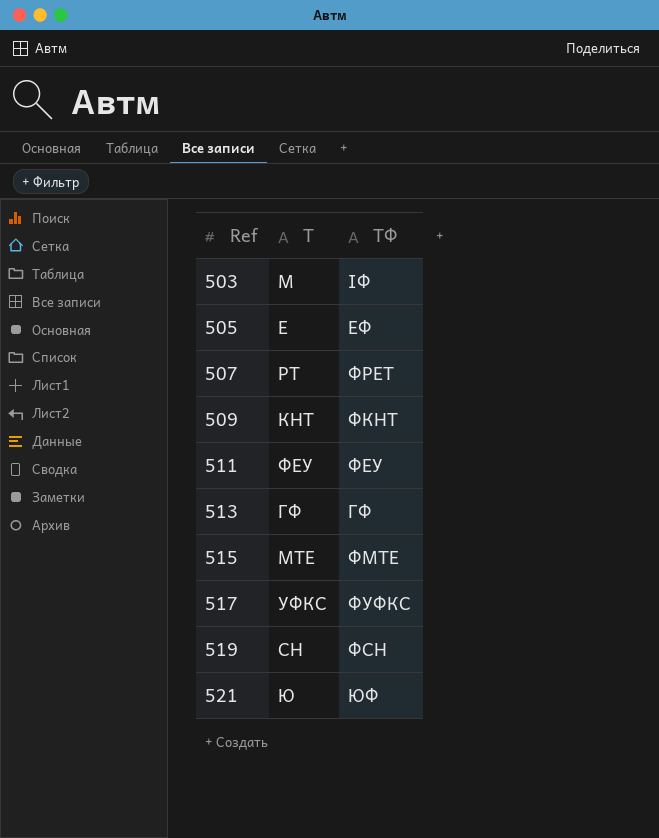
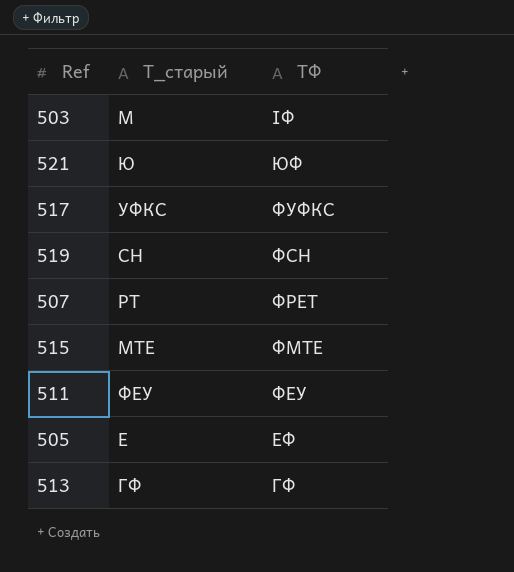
row order: Ref ascending -> ТФ descending
column name: Т -> Т_старый
row 509: КНТ | ФКНТ -> none

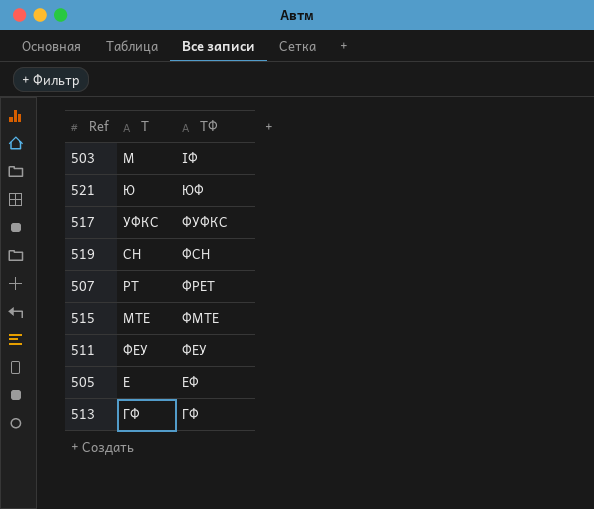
column name: Т_старый -> Т

